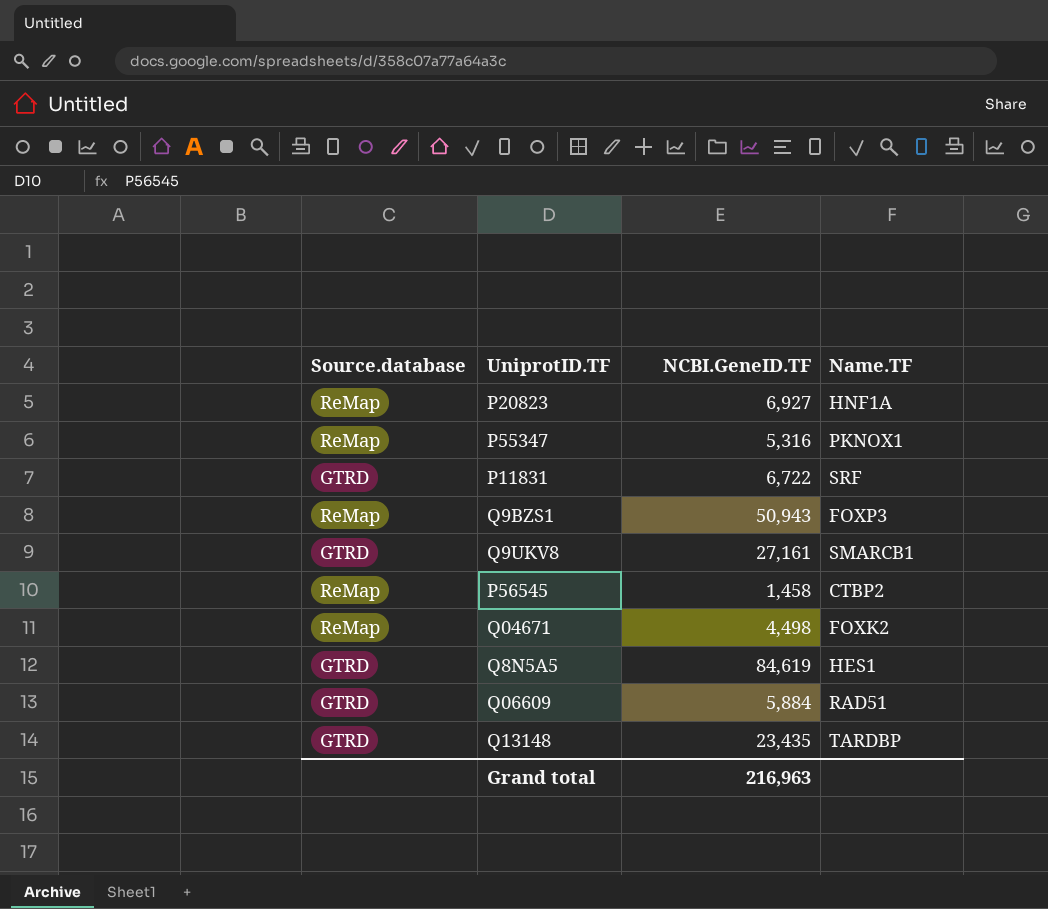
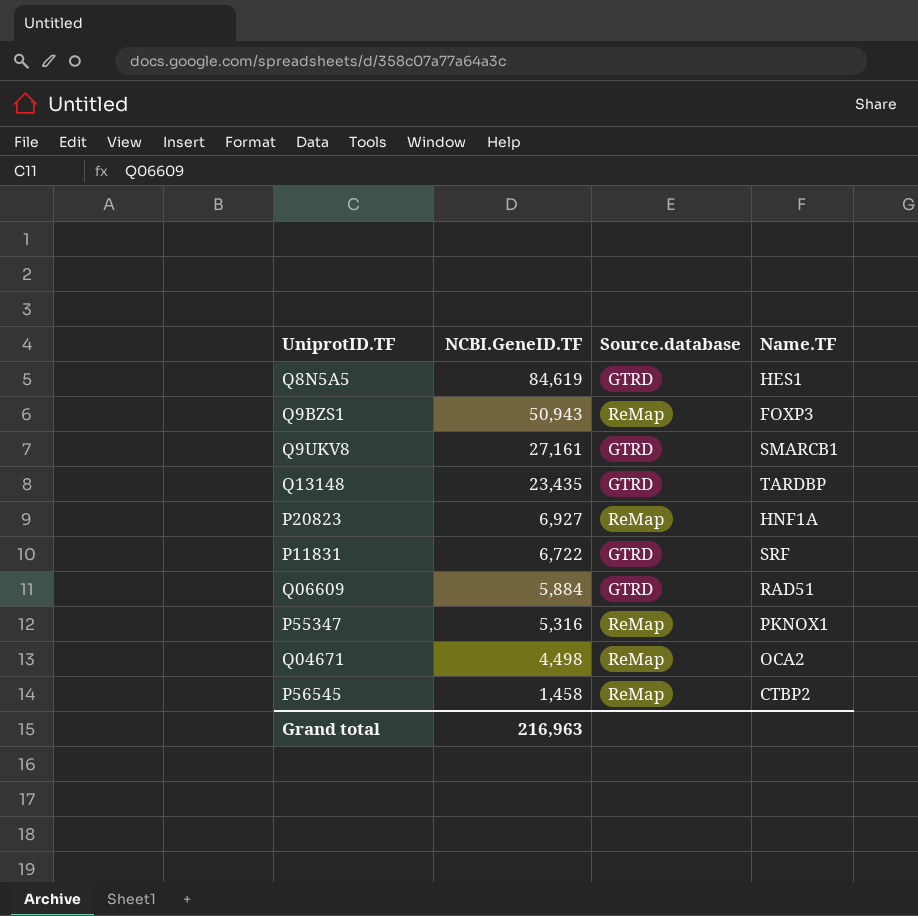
row order: none -> NCBI.GeneID.TF descending
column Source.database | position: 1 -> 3
Q04671 | Name.TF: FOXK2 -> OCA2

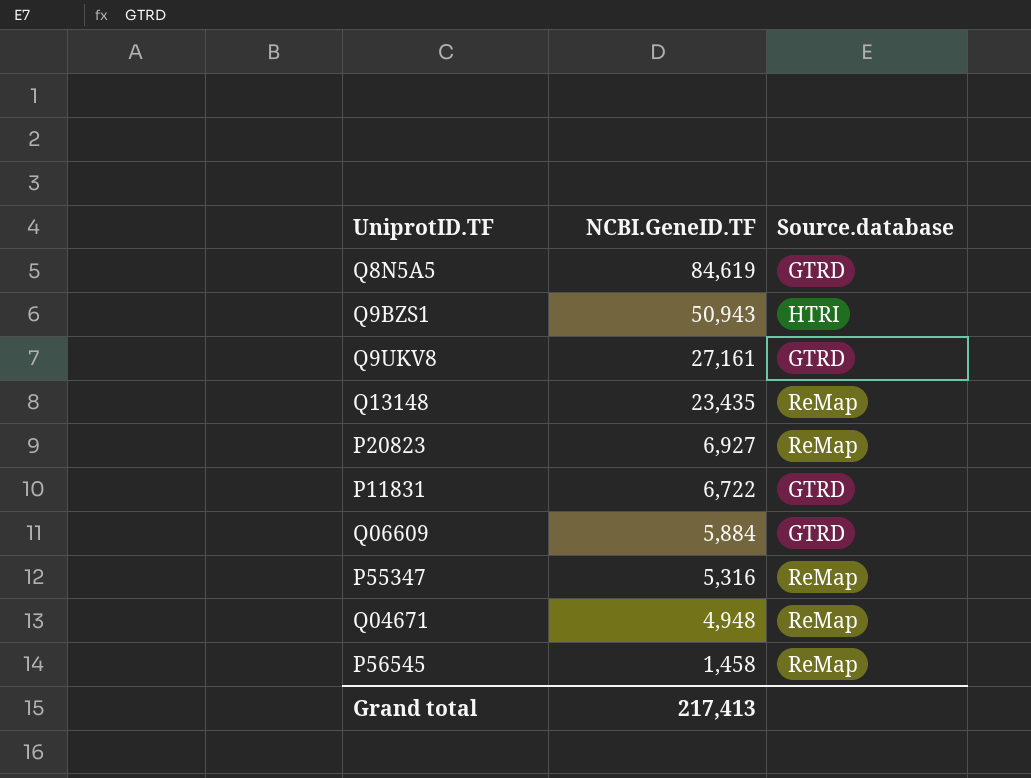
column Name.TF | position: 4 -> none
Q9BZS1 | Source.database: ReMap -> HTRI
Q13148 | Source.database: GTRD -> ReMap
Q04671 | NCBI.GeneID.TF: 4,498 -> 4,948
Grand total | NCBI.GeneID.TF: 216,963 -> 217,413

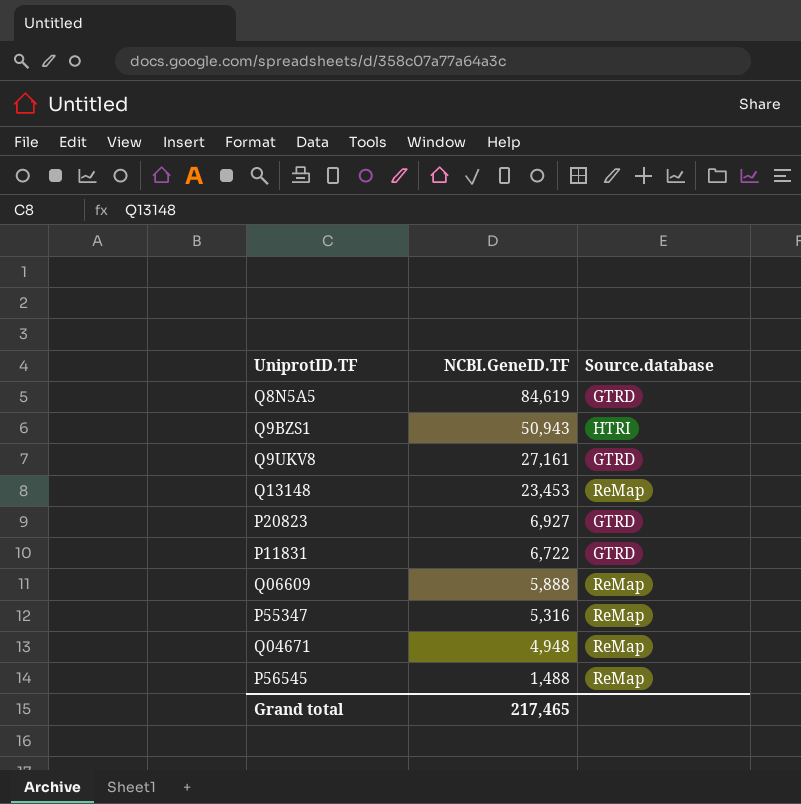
Q13148 | NCBI.GeneID.TF: 23,435 -> 23,453
P20823 | Source.database: ReMap -> GTRD
Q06609 | NCBI.GeneID.TF: 5,884 -> 5,888
Q06609 | Source.database: GTRD -> ReMap
P56545 | NCBI.GeneID.TF: 1,458 -> 1,488
Grand total | NCBI.GeneID.TF: 217,413 -> 217,465

